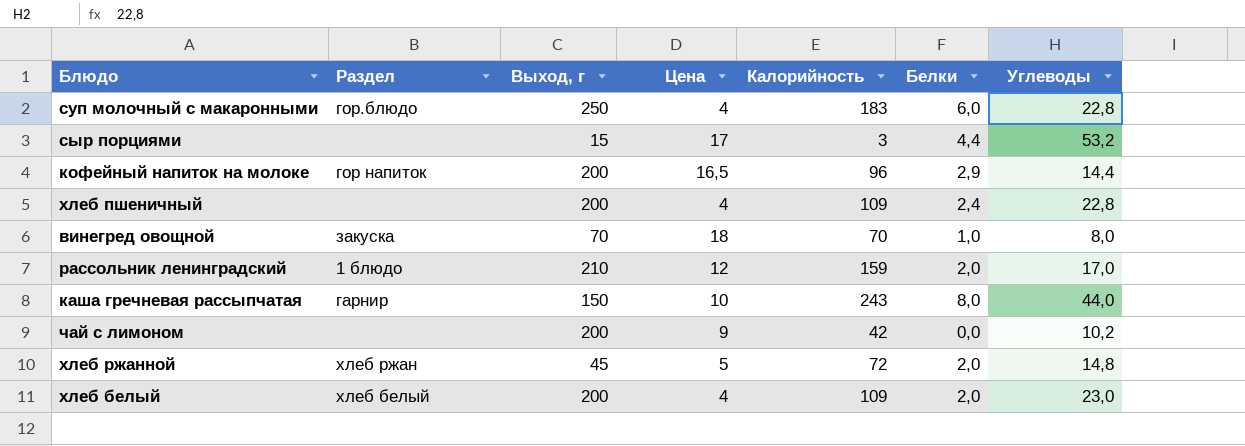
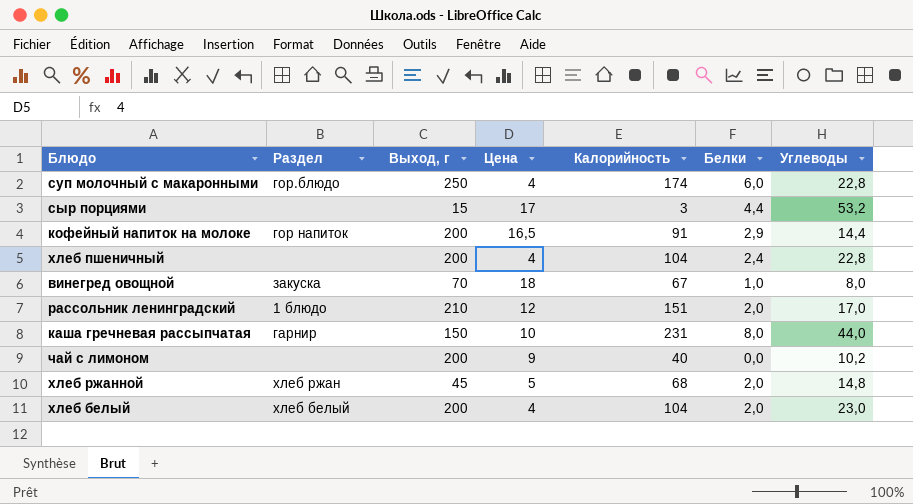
суп молочный с макаронными | Калорийность: 183 -> 174
кофейный напиток на молоке | Калорийность: 96 -> 91
хлеб пшеничный | Калорийность: 109 -> 104
винегред овощной | Калорийность: 70 -> 67
рассольник ленинградский | Калорийность: 159 -> 151
каша гречневая рассыпчатая | Калорийность: 243 -> 231
чай с лимоном | Калорийность: 42 -> 40
хлеб ржанной | Калорийность: 72 -> 68
хлеб белый | Калорийность: 109 -> 104

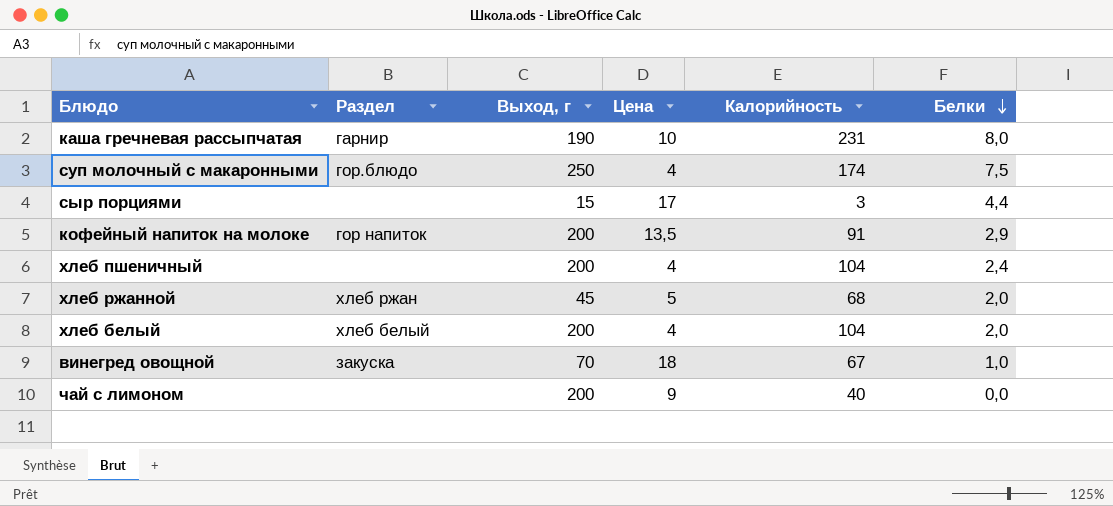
row order: none -> Белки descending
column Углеводы | position: 7 -> none
row рассольник ленинградский: 1 блюдо | 210 | 12 | 151 | 2,0 | 17,0 -> none
каша гречневая рассыпчатая | Выход, г: 150 -> 190
суп молочный с макаронными | Белки: 6,0 -> 7,5
кофейный напиток на молоке | Цена: 16,5 -> 13,5

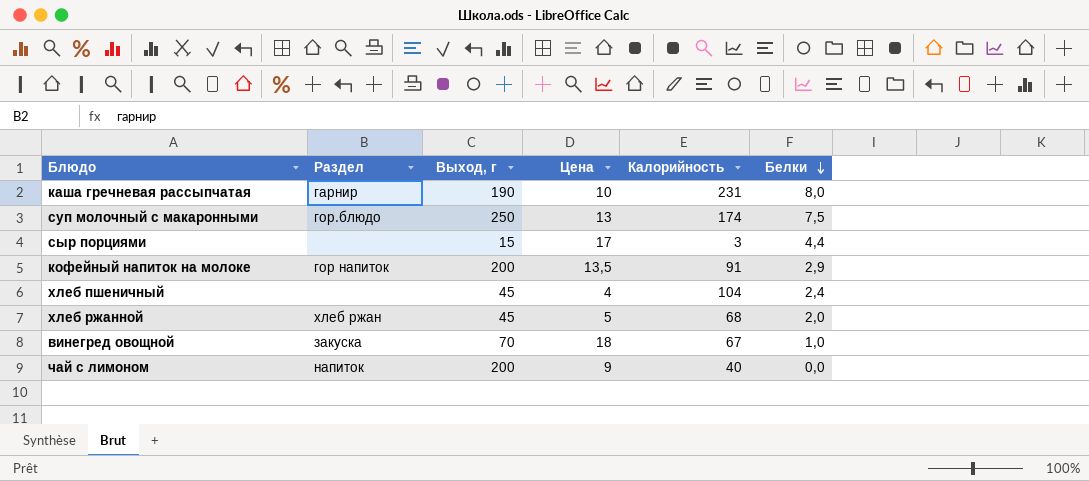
row хлеб белый: хлеб белый | 200 | 4 | 104 | 2,0 -> none
суп молочный с макаронными | Цена: 4 -> 13
хлеб пшеничный | Выход, г: 200 -> 45
чай с лимоном | Раздел: none -> напиток

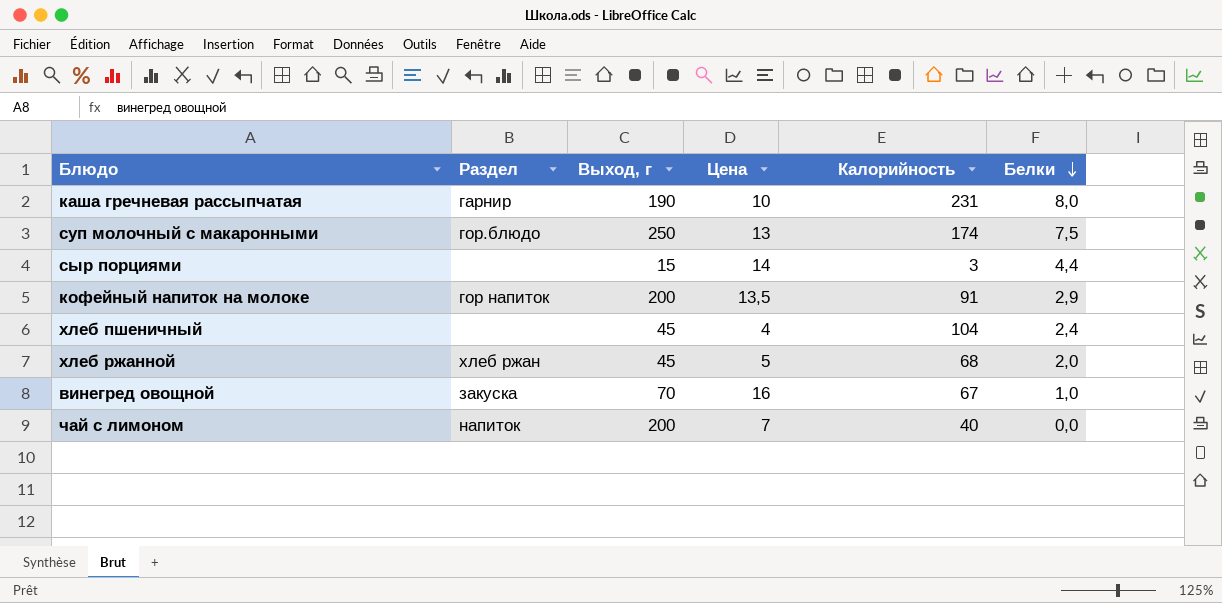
сыр порциями | Цена: 17 -> 14
винегред овощной | Цена: 18 -> 16
чай с лимоном | Цена: 9 -> 7

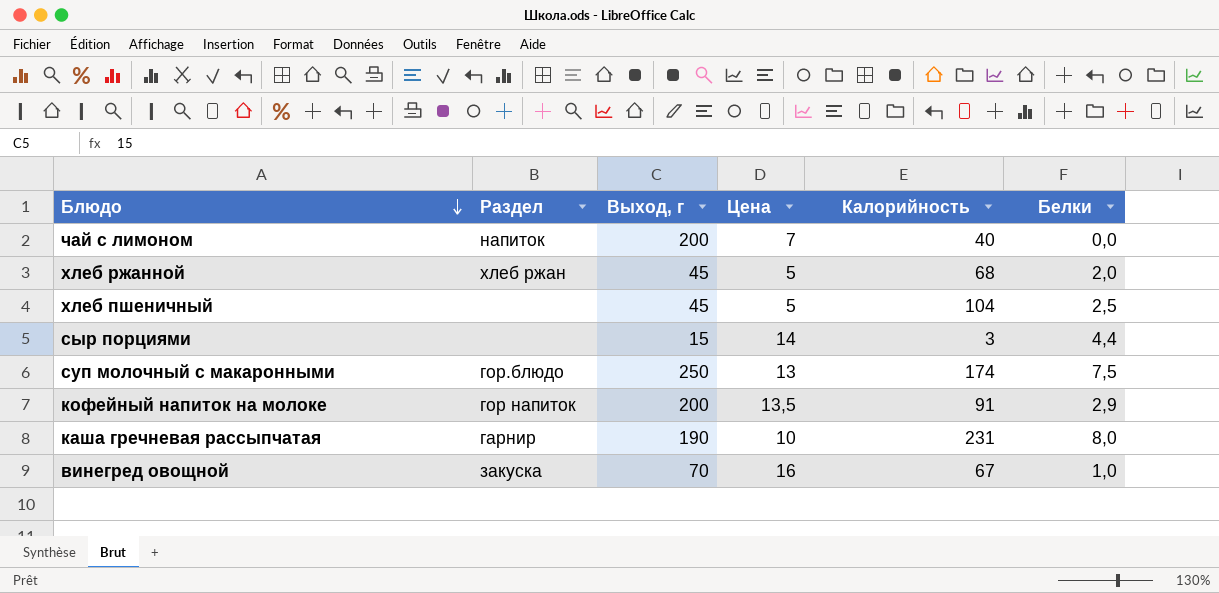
row order: Белки descending -> Блюдо descending
хлеб пшеничный | Цена: 4 -> 5
хлеб пшеничный | Белки: 2,4 -> 2,5

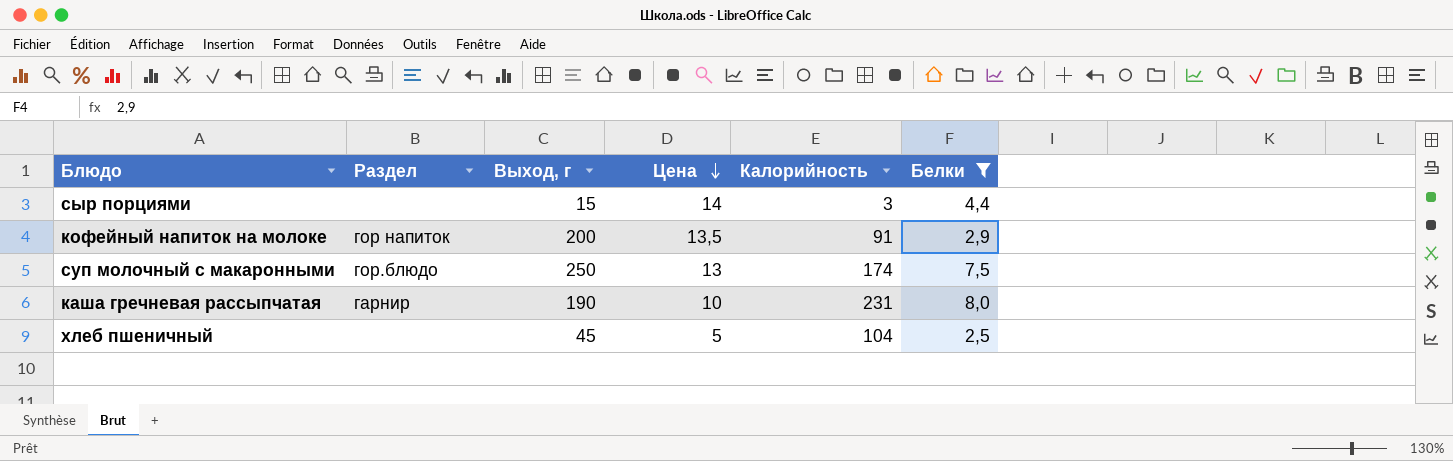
filter: none -> Белки >= 2,5
row order: Блюдо descending -> Цена descending

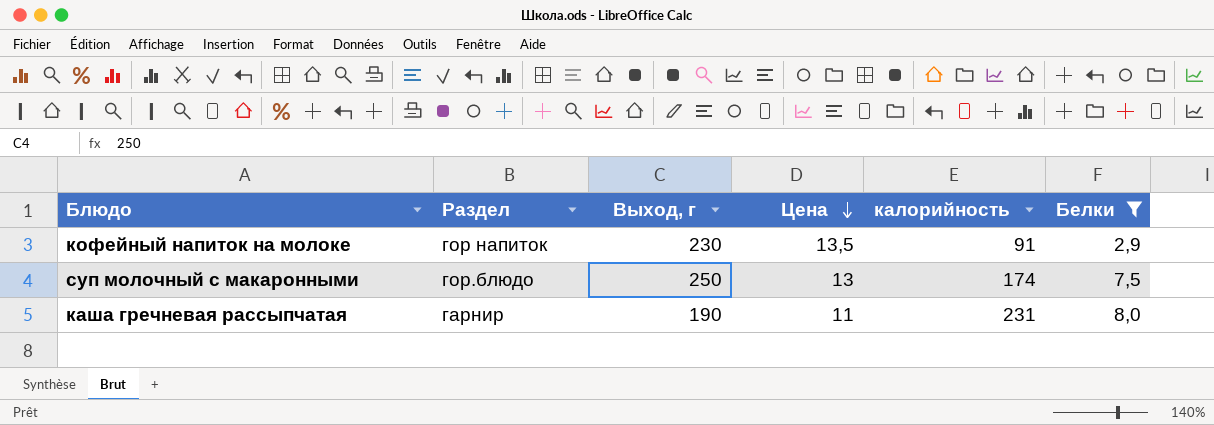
column name: Калорийность -> калорийность
row сыр порциями: none | 15 | 14 | 3 | 4,4 -> none
row хлеб пшеничный: none | 45 | 5 | 104 | 2,5 -> none
кофейный напиток на молоке | Выход, г: 200 -> 230
каша гречневая рассыпчатая | Цена: 10 -> 11

